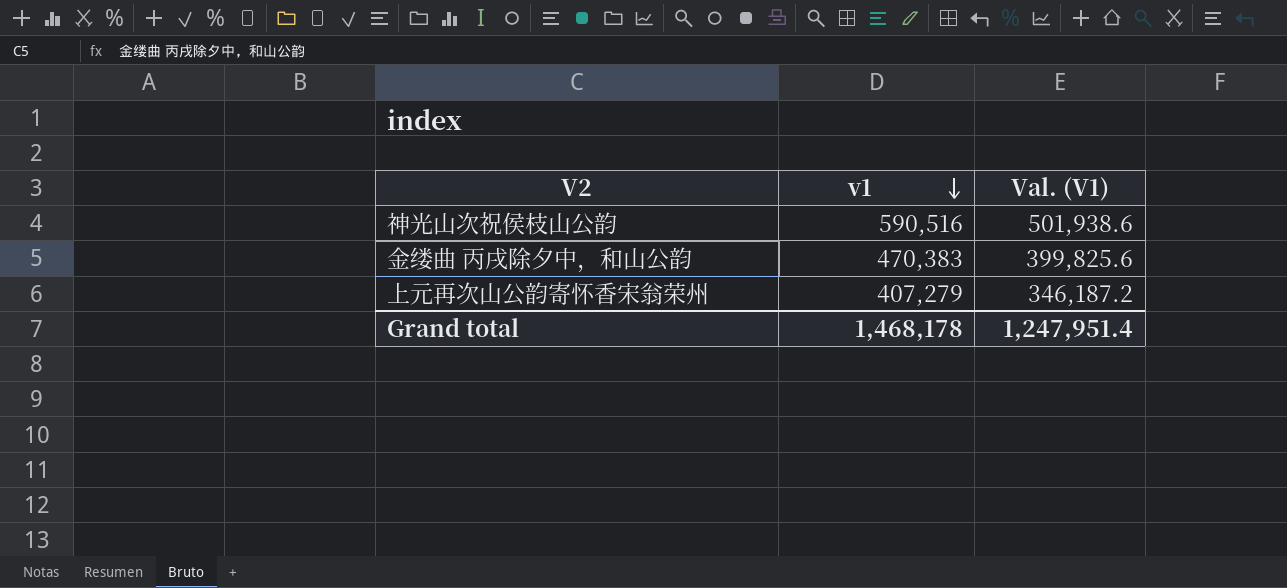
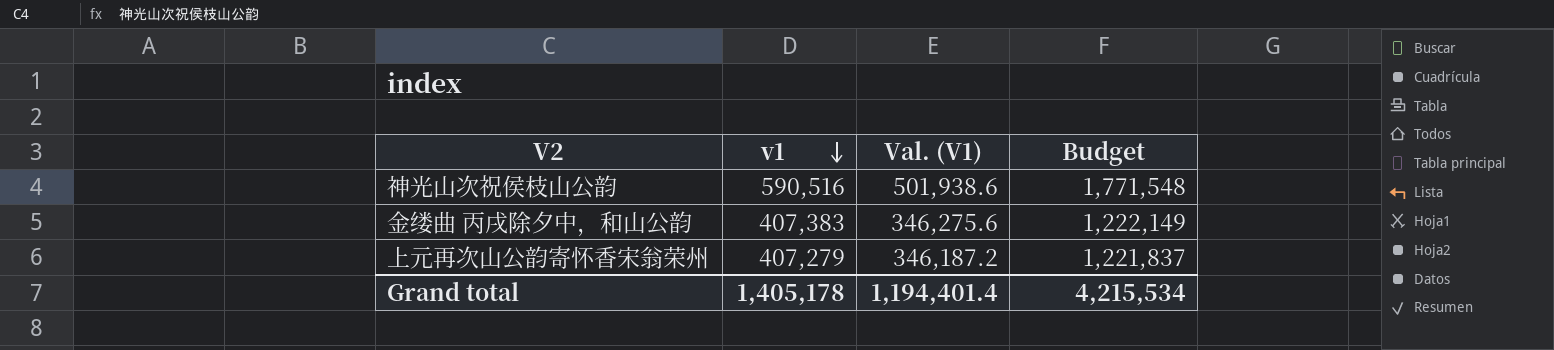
column Budget | formula: none -> [v1] * 3
金缕曲 丙戌除夕中，和山公韵 | v1: 470,383 -> 407,383
金缕曲 丙戌除夕中，和山公韵 | Val. (V1): 399,825.6 -> 346,275.6
Grand total | v1: 1,468,178 -> 1,405,178
Grand total | Val. (V1): 1,247,951.4 -> 1,194,401.4

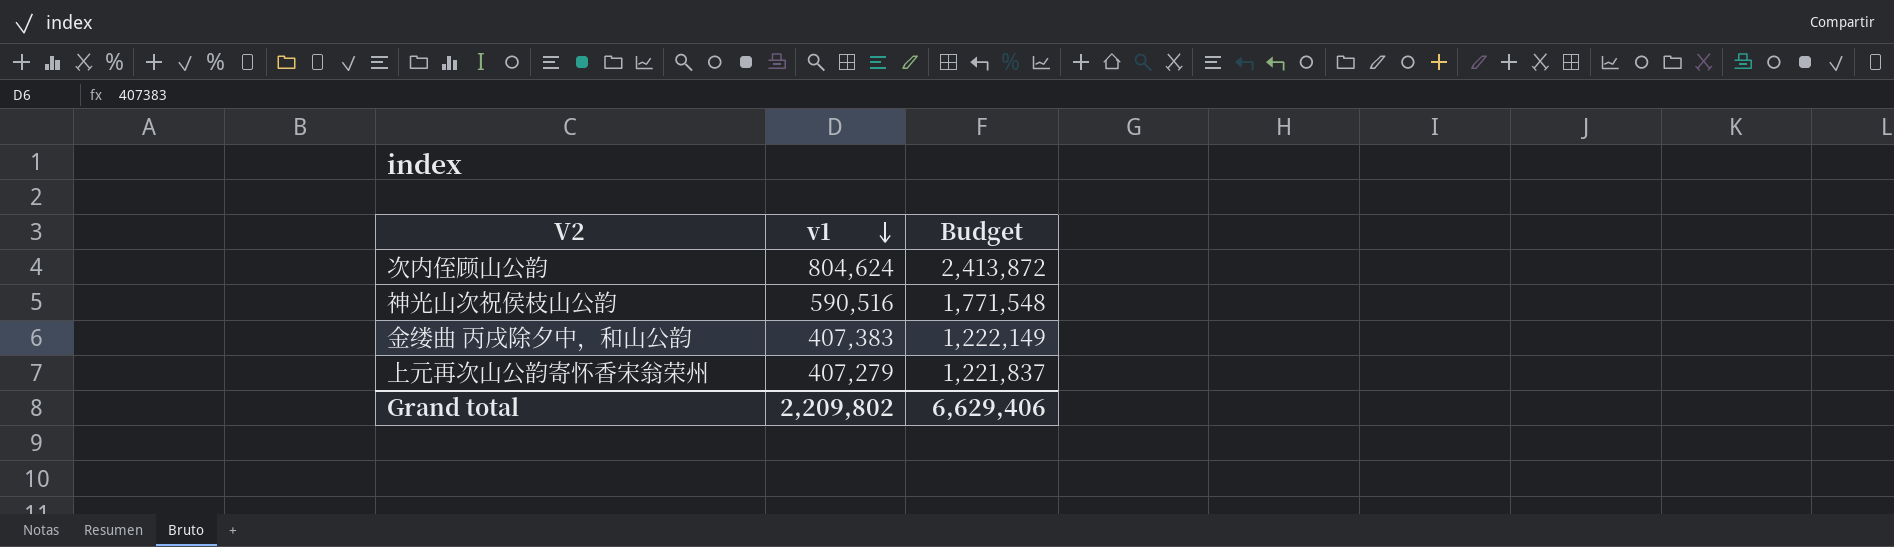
column Val. (V1) | formula: [v1] * 0.85 -> none
row 次内侄顾山公韵: none -> 804,624 | 2,413,872
Grand total | v1: 1,405,178 -> 2,209,802
Grand total | Budget: 4,215,534 -> 6,629,406

